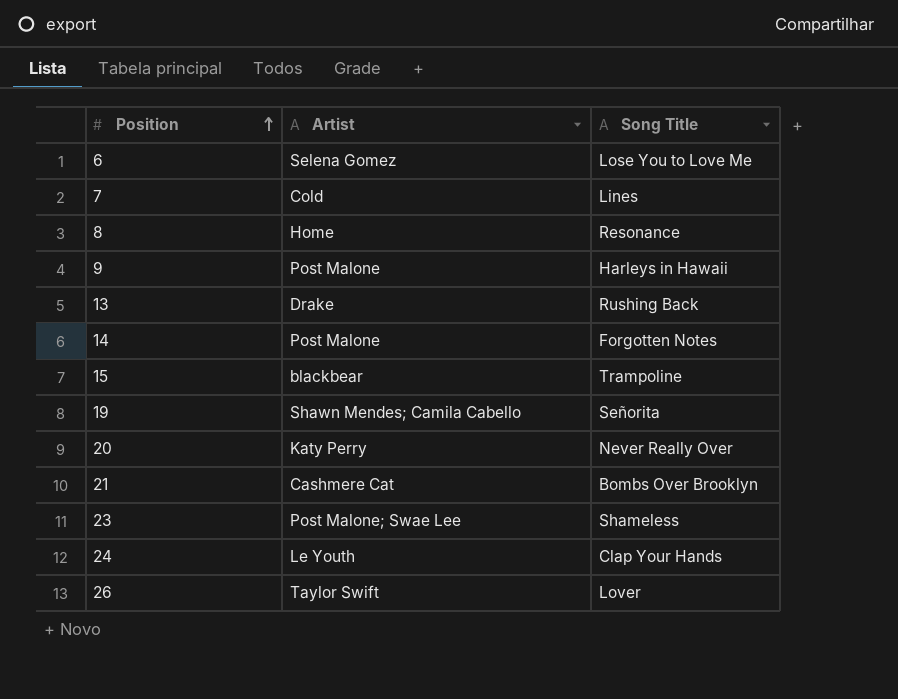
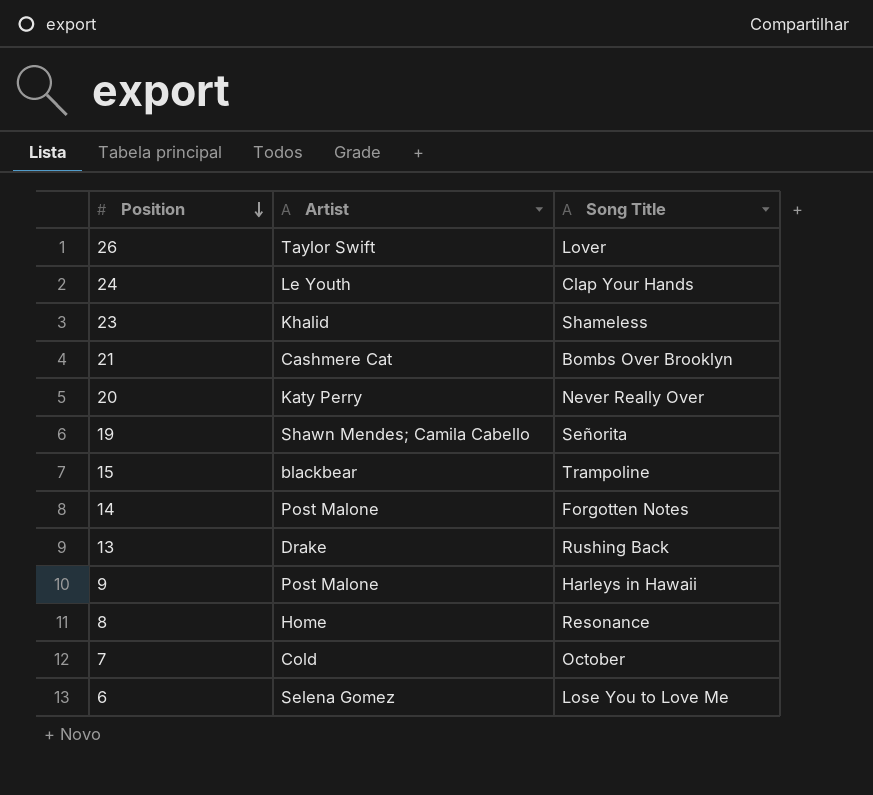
row order: Position ascending -> Position descending
23 | Artist: Post Malone; Swae Lee -> Khalid
7 | Song Title: Lines -> October

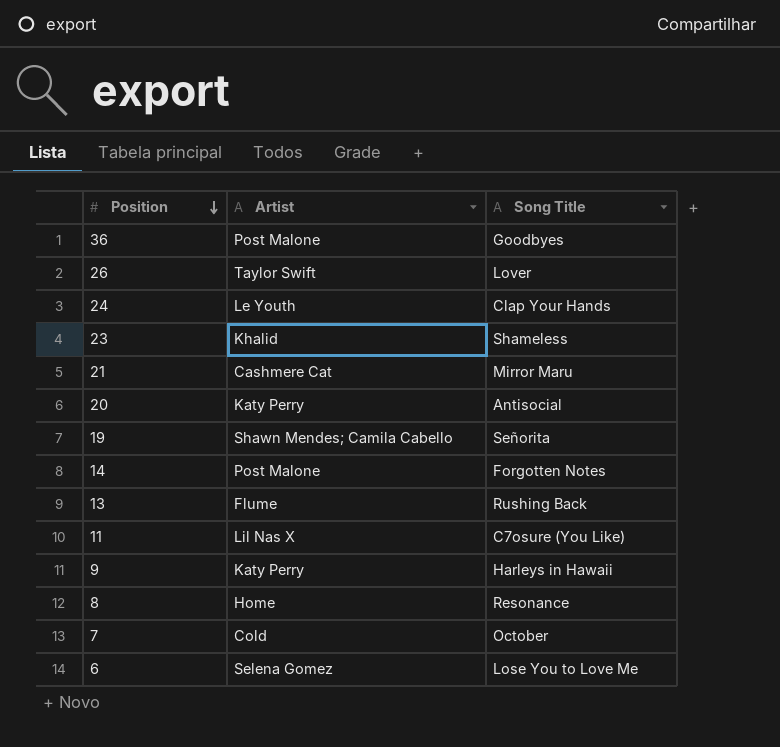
row 15: blackbear | Trampoline -> none
row 36: none -> Post Malone | Goodbyes
21 | Song Title: Bombs Over Brooklyn -> Mirror Maru
20 | Song Title: Never Really Over -> Antisocial
13 | Artist: Drake -> Flume
row 11: none -> Lil Nas X | C7osure (You Like)
9 | Artist: Post Malone -> Katy Perry

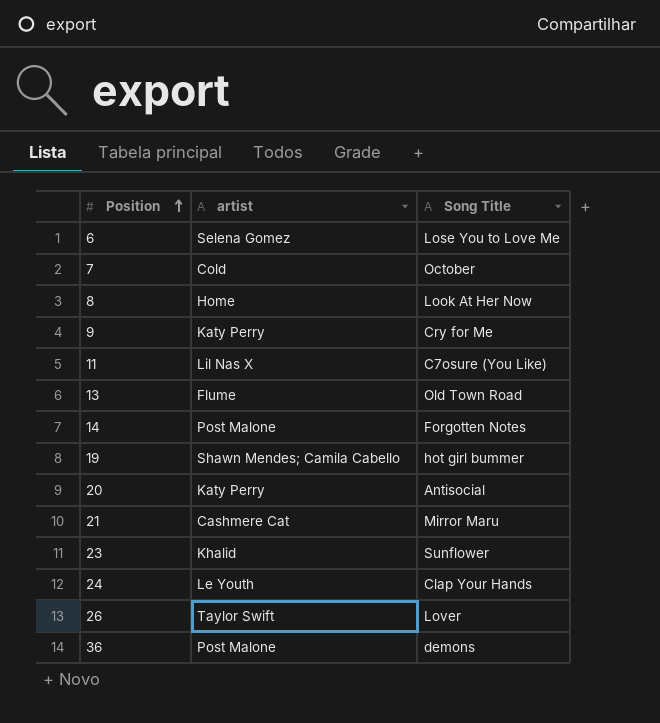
row order: Position descending -> Position ascending
column name: Artist -> artist
8 | Song Title: Resonance -> Look At Her Now
9 | Song Title: Harleys in Hawaii -> Cry for Me
13 | Song Title: Rushing Back -> Old Town Road
19 | Song Title: Señorita -> hot girl bummer
23 | Song Title: Shameless -> Sunflower
36 | Song Title: Goodbyes -> demons

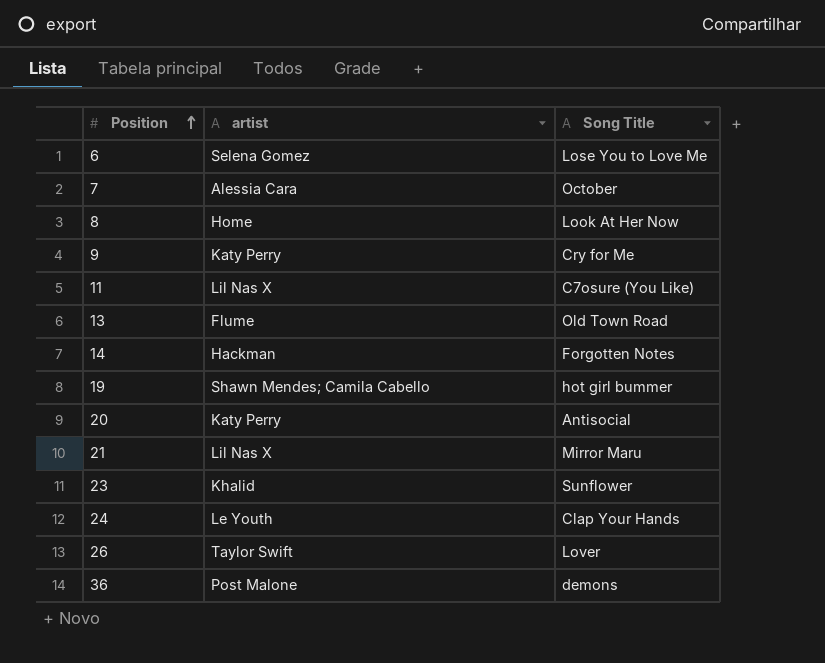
7 | artist: Cold -> Alessia Cara
14 | artist: Post Malone -> Hackman
21 | artist: Cashmere Cat -> Lil Nas X

